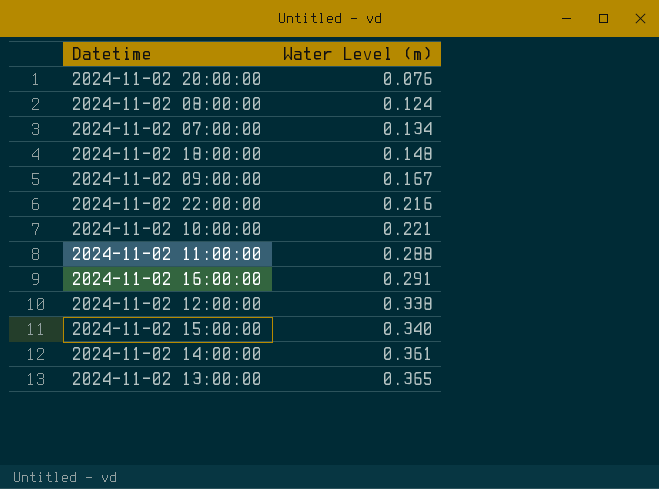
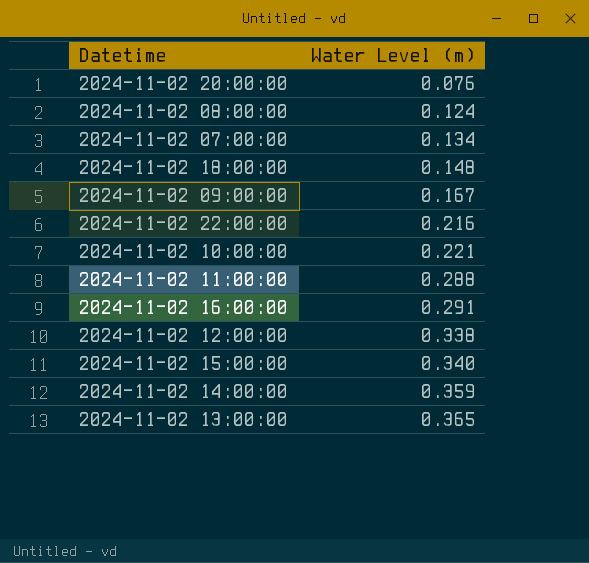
2024-11-02 14:00:00 | Water Level (m): 0.361 -> 0.359

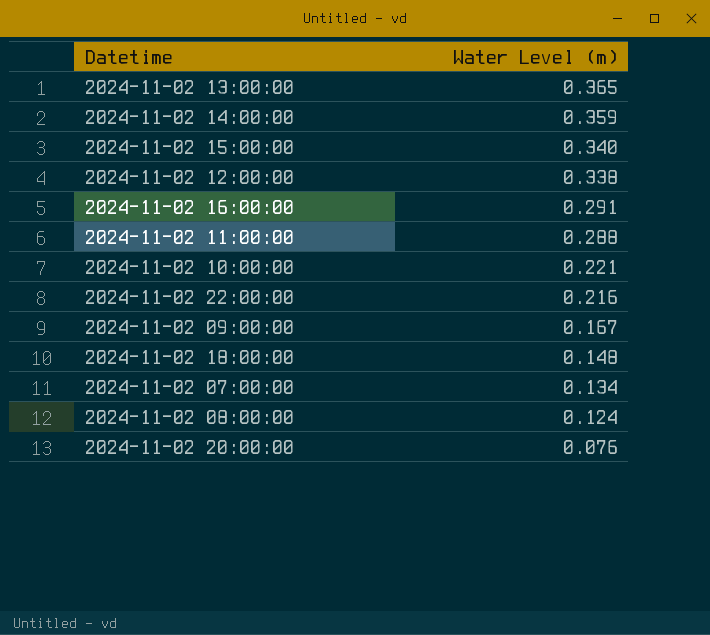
row order: Water Level (m) ascending -> Water Level (m) descending

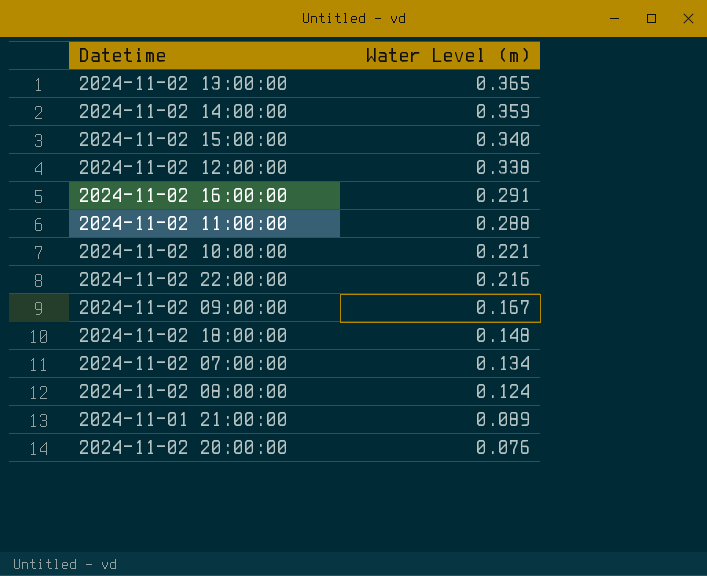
row 2024-11-01 21:00:00: none -> 0.089

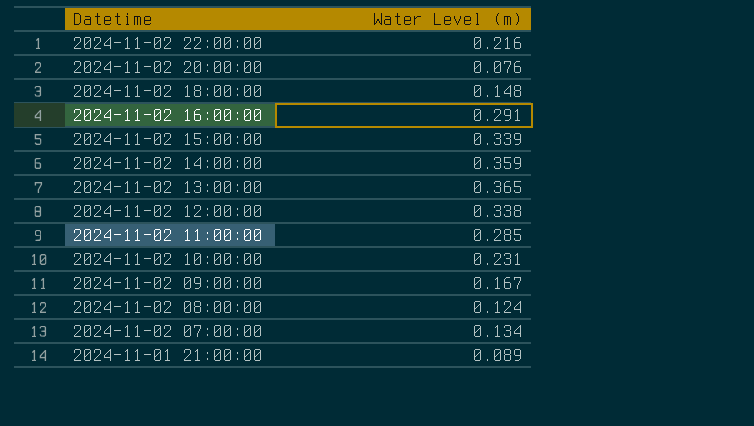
row order: Water Level (m) descending -> Datetime descending
2024-11-02 15:00:00 | Water Level (m): 0.340 -> 0.339
2024-11-02 11:00:00 | Water Level (m): 0.288 -> 0.285
2024-11-02 10:00:00 | Water Level (m): 0.221 -> 0.231

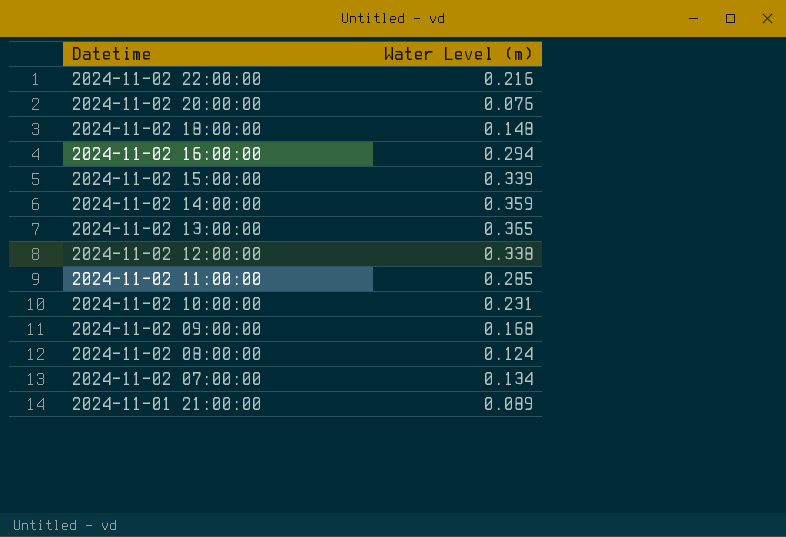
2024-11-02 16:00:00 | Water Level (m): 0.291 -> 0.294
2024-11-02 09:00:00 | Water Level (m): 0.167 -> 0.168

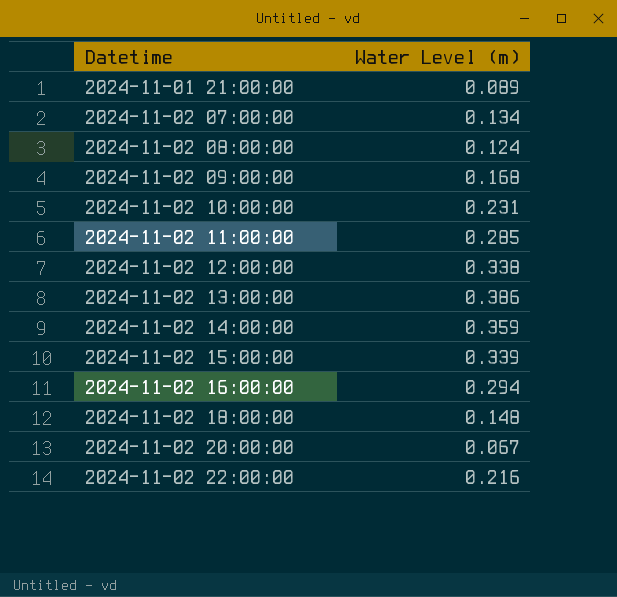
row order: Datetime descending -> Datetime ascending
2024-11-02 13:00:00 | Water Level (m): 0.365 -> 0.386
2024-11-02 20:00:00 | Water Level (m): 0.076 -> 0.067

